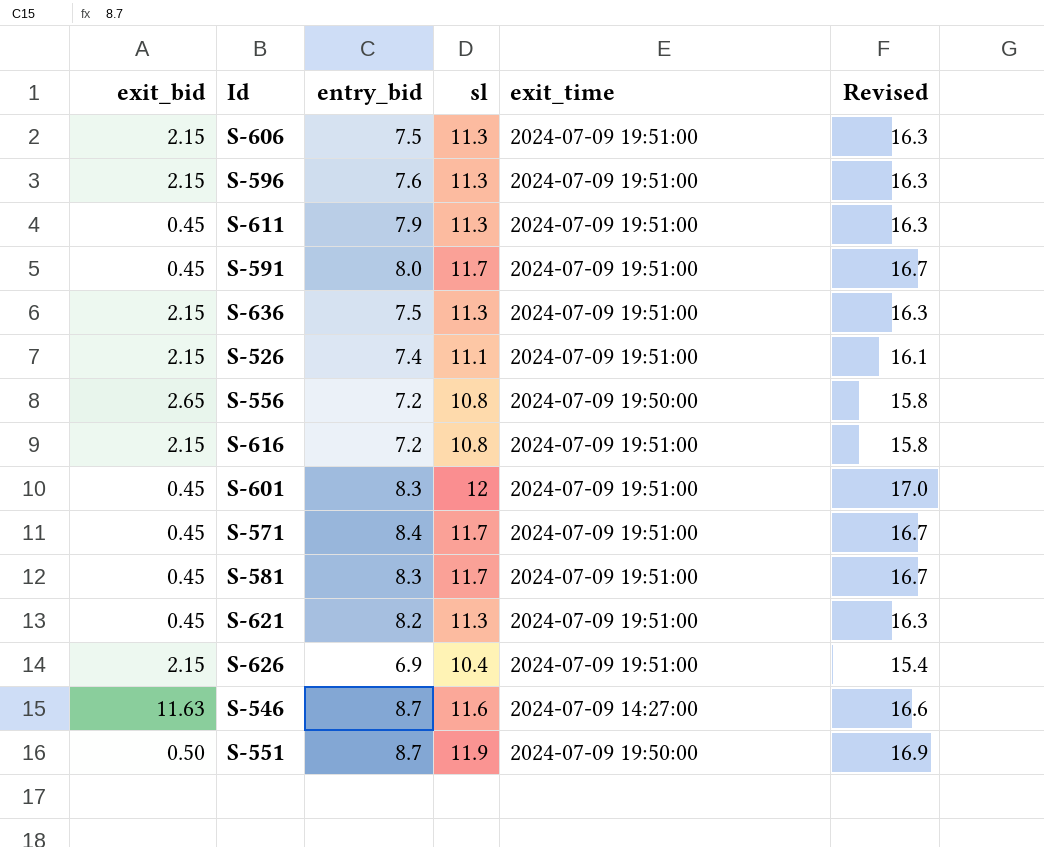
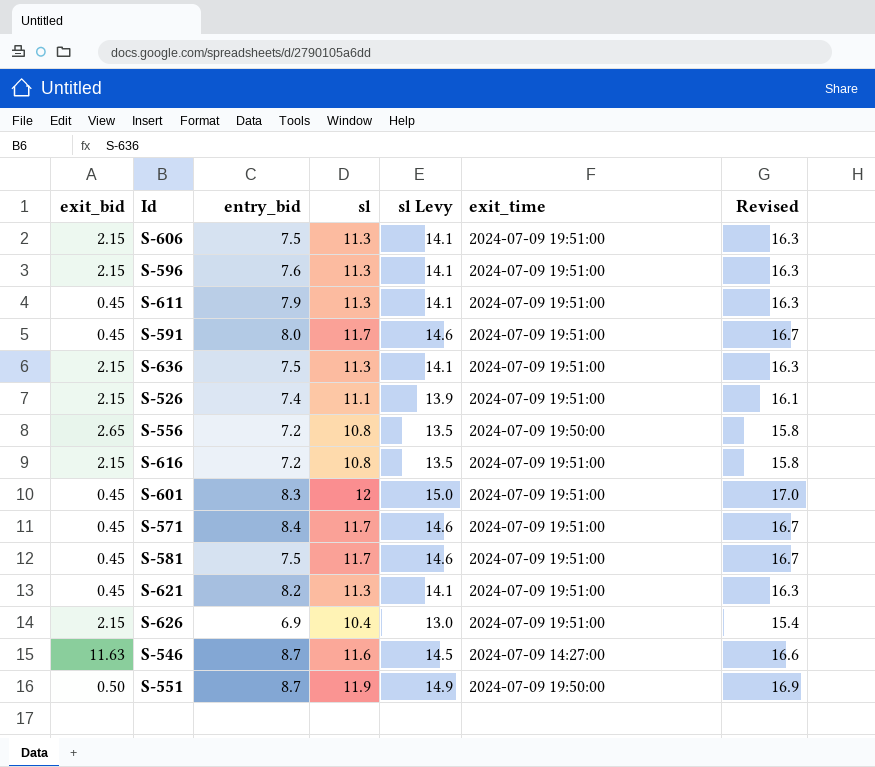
column sl Levy | formula: none -> [sl] * 1.25
S-581 | entry_bid: 8.3 -> 7.5

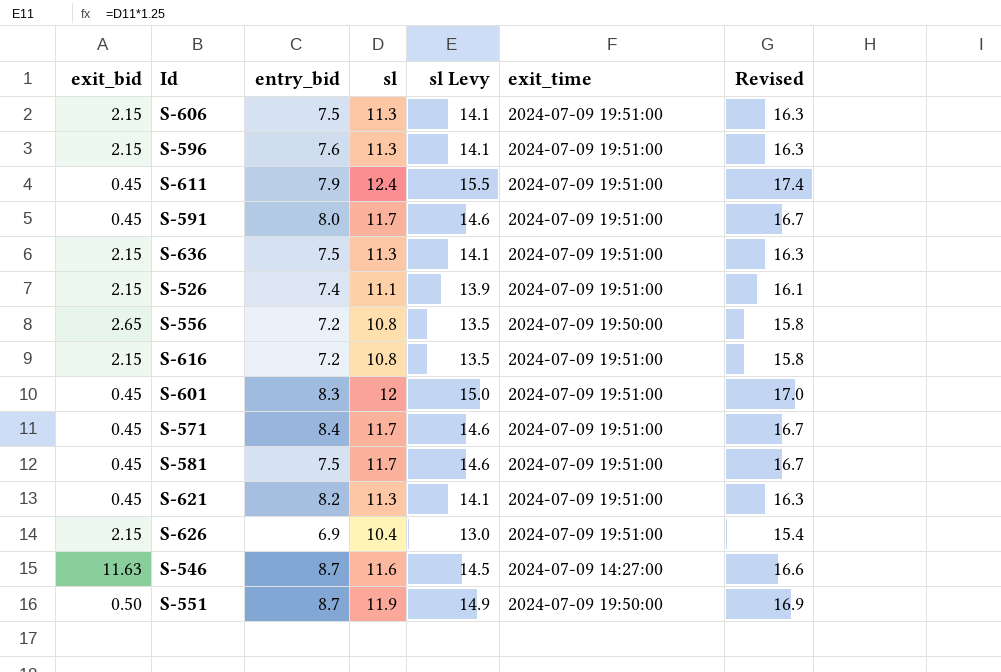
S-611 | sl: 11.3 -> 12.4
S-611 | sl Levy: 14.1 -> 15.5
S-611 | Revised: 16.3 -> 17.4

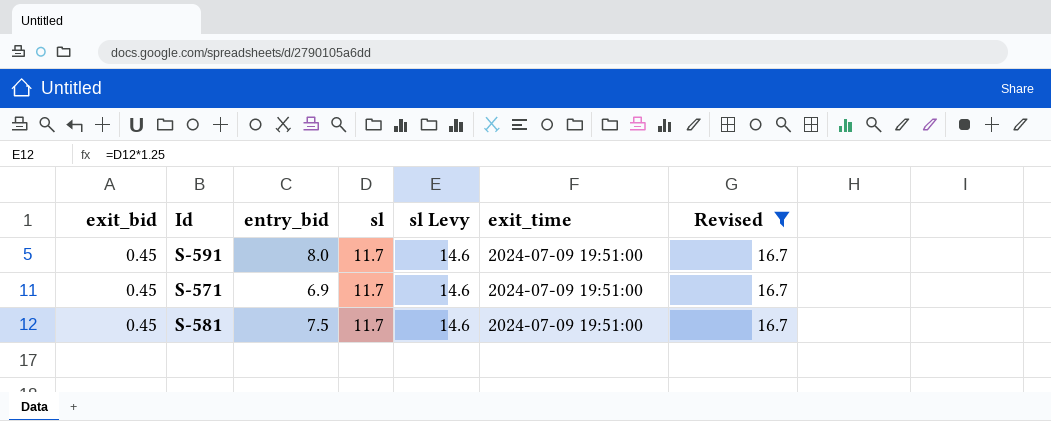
filter: none -> Revised = 16.7
S-571 | entry_bid: 8.4 -> 6.9

